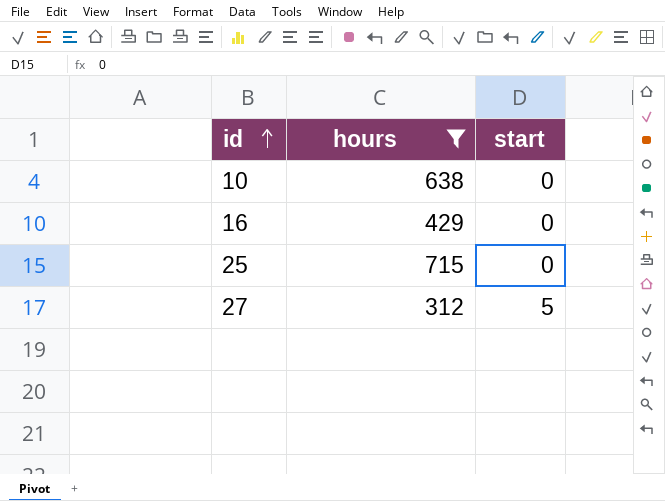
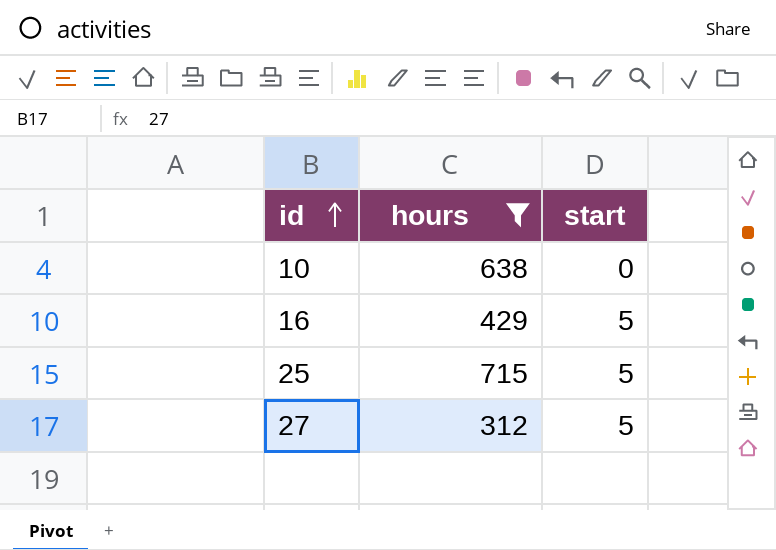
16 | start: 0 -> 5
25 | start: 0 -> 5

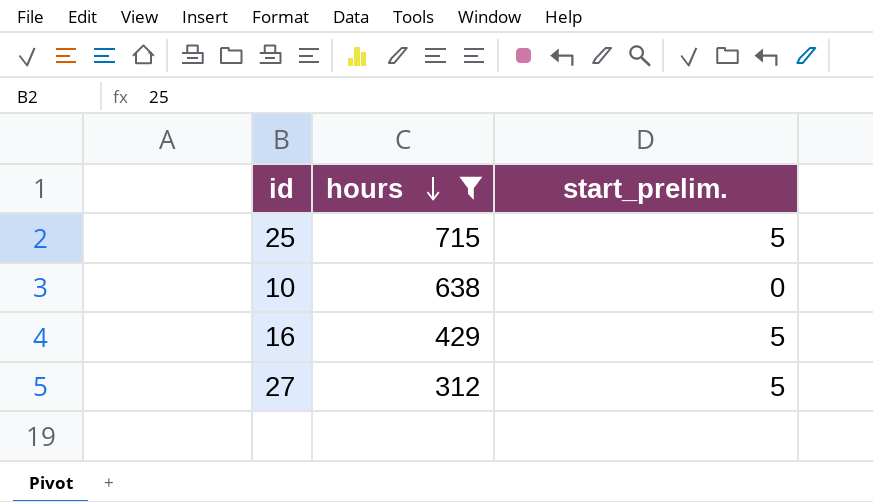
row order: id ascending -> hours descending
column name: start -> start_prelim.

